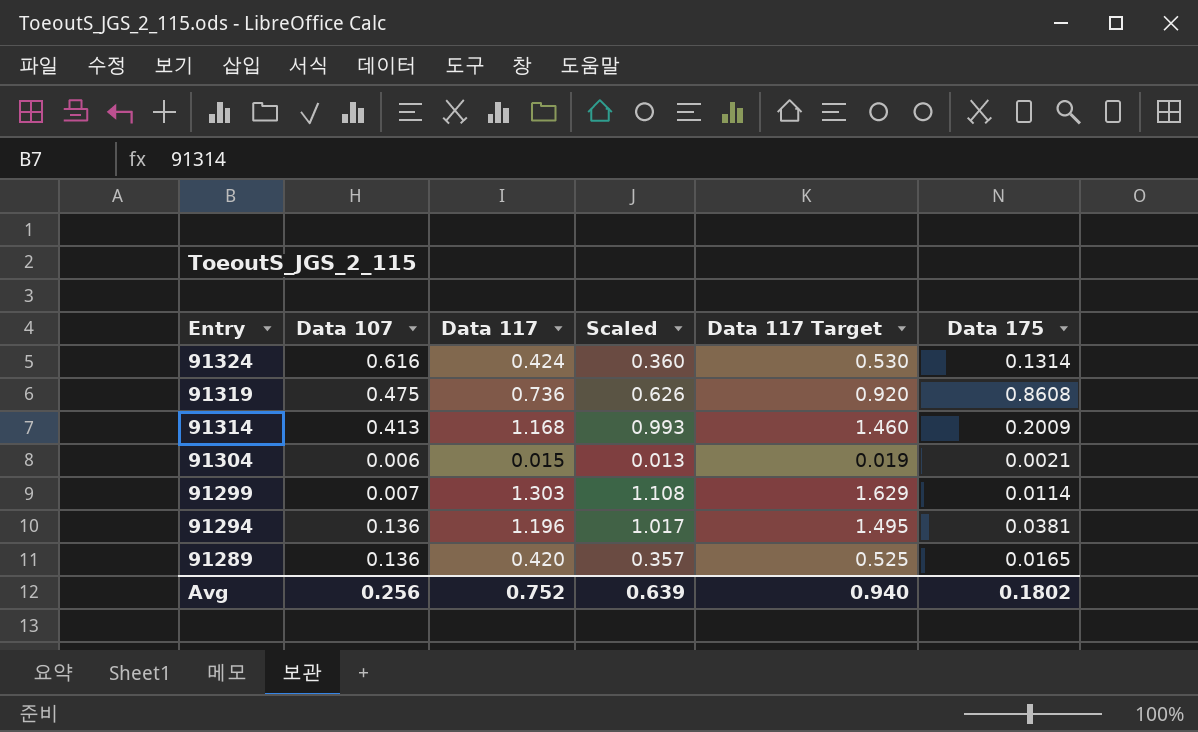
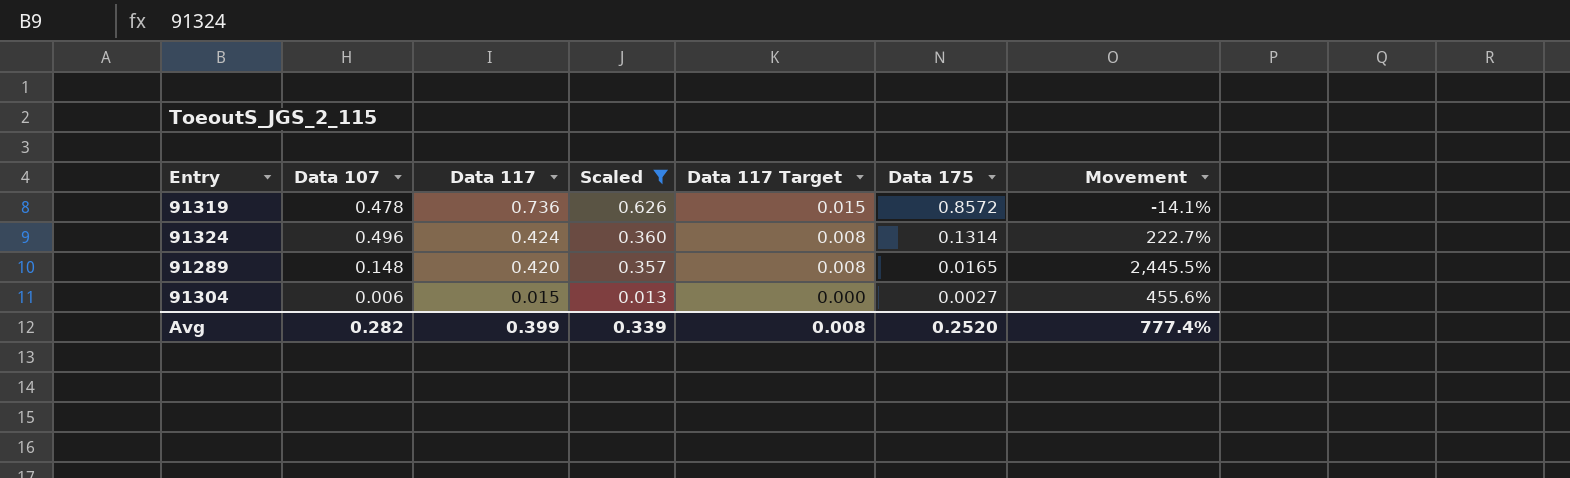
filter: none -> Scaled <= 0.626
row order: Entry descending -> Data 117 descending
column Data 117 Target | formula: [Data 117] * 1.25 -> [Data 117] * 0.02
column Movement | formula: none -> ([Data 117] - [Data 175]) / [Data 175]
91319 | Data 107: 0.475 -> 0.478
91319 | Data 175: 0.8608 -> 0.8572
91324 | Data 107: 0.616 -> 0.496
91289 | Data 107: 0.136 -> 0.148
91304 | Data 175: 0.0021 -> 0.0027
Avg | Data 107: 0.256 -> 0.282
Avg | Data 117: 0.752 -> 0.399
Avg | Scaled: 0.639 -> 0.339
Avg | Data 117 Target: 0.940 -> 0.008
Avg | Data 175: 0.1802 -> 0.2520

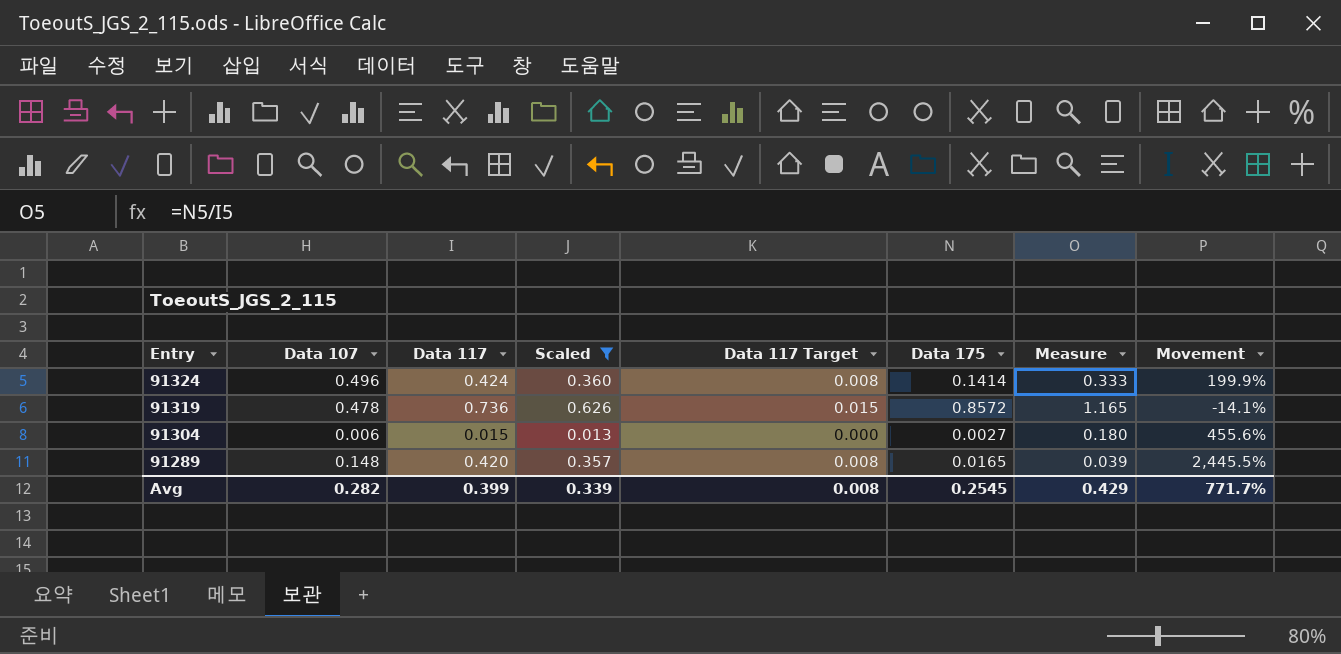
row order: Data 117 descending -> Entry descending
column Measure | formula: none -> [Data 175] / [Data 117]
91324 | Data 175: 0.1314 -> 0.1414
91324 | Movement: 222.7% -> 199.9%
Avg | Data 175: 0.2520 -> 0.2545
Avg | Movement: 777.4% -> 771.7%

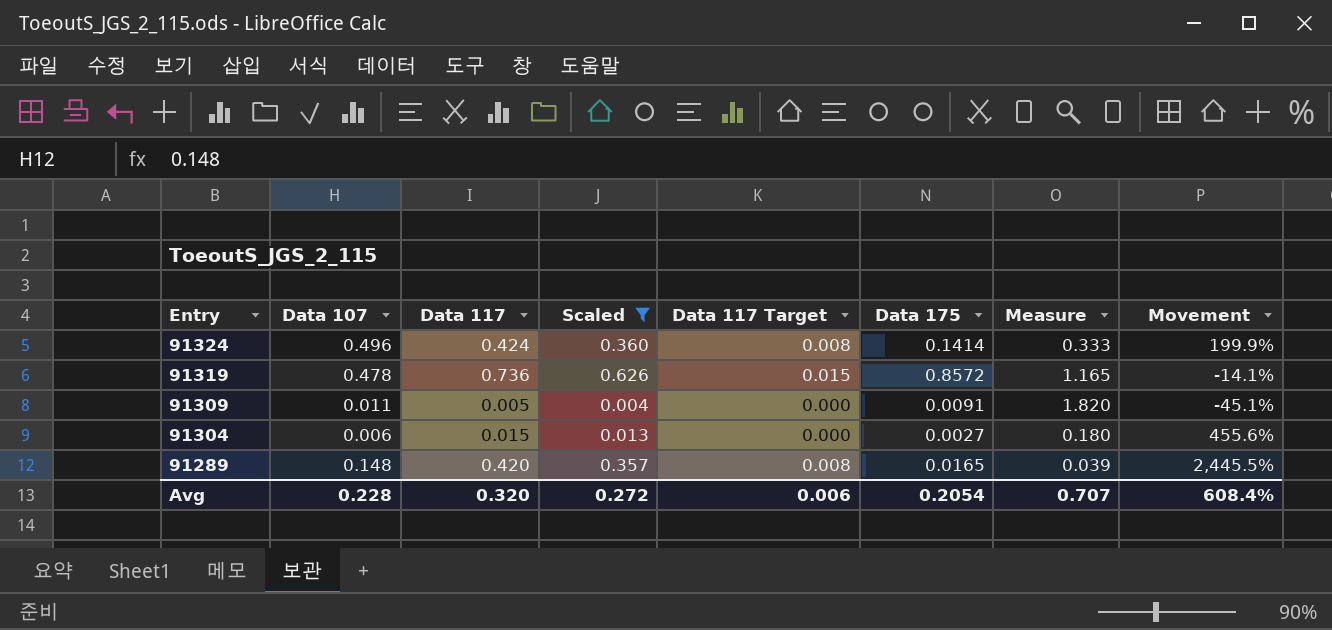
row 91309: none -> 0.011 | 0.005 | 0.004 | 0.000 | 0.0091 | 1.820 | -45.1%
Avg | Data 107: 0.282 -> 0.228
Avg | Data 117: 0.399 -> 0.320
Avg | Scaled: 0.339 -> 0.272
Avg | Data 117 Target: 0.008 -> 0.006
Avg | Data 175: 0.2545 -> 0.2054
Avg | Measure: 0.429 -> 0.707
Avg | Movement: 771.7% -> 608.4%

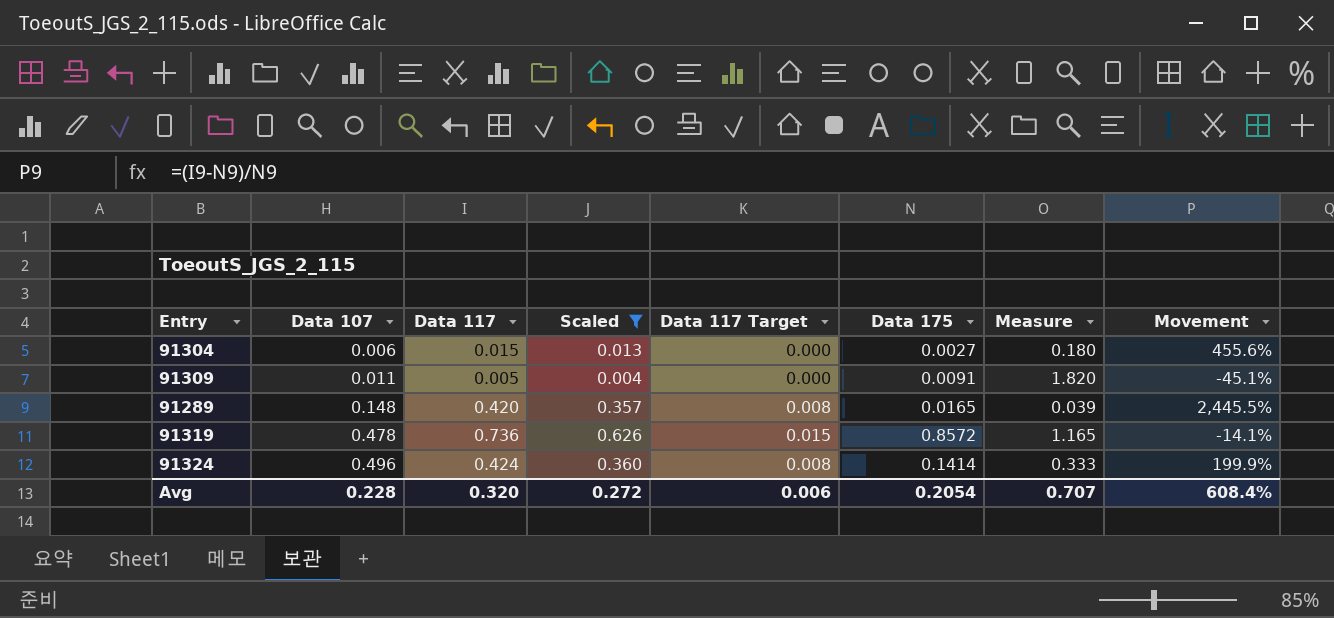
row order: Entry descending -> Data 107 ascending

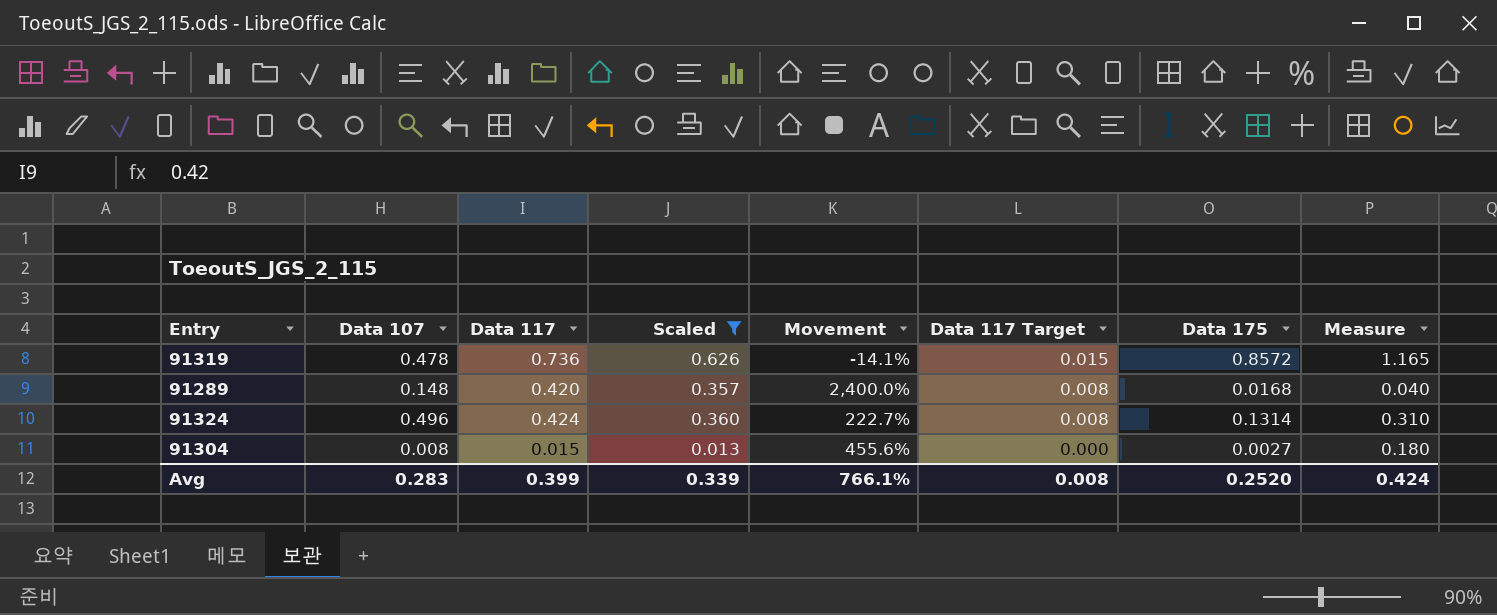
row order: Data 107 ascending -> Data 117 Target descending
column Movement | position: 8 -> 5
row 91309: 0.011 | 0.005 | 0.004 | 0.000 | 0.0091 | 1.820 | -45.1% -> none
91289 | Movement: 2,445.5% -> 2,400.0%
91289 | Data 175: 0.0165 -> 0.0168
91289 | Measure: 0.039 -> 0.040
91324 | Movement: 199.9% -> 222.7%
91324 | Data 175: 0.1414 -> 0.1314
91324 | Measure: 0.333 -> 0.310
91304 | Data 107: 0.006 -> 0.008
Avg | Data 107: 0.228 -> 0.283
Avg | Data 117: 0.320 -> 0.399
Avg | Scaled: 0.272 -> 0.339
Avg | Movement: 608.4% -> 766.1%
Avg | Data 117 Target: 0.006 -> 0.008
Avg | Data 175: 0.2054 -> 0.2520
Avg | Measure: 0.707 -> 0.424

